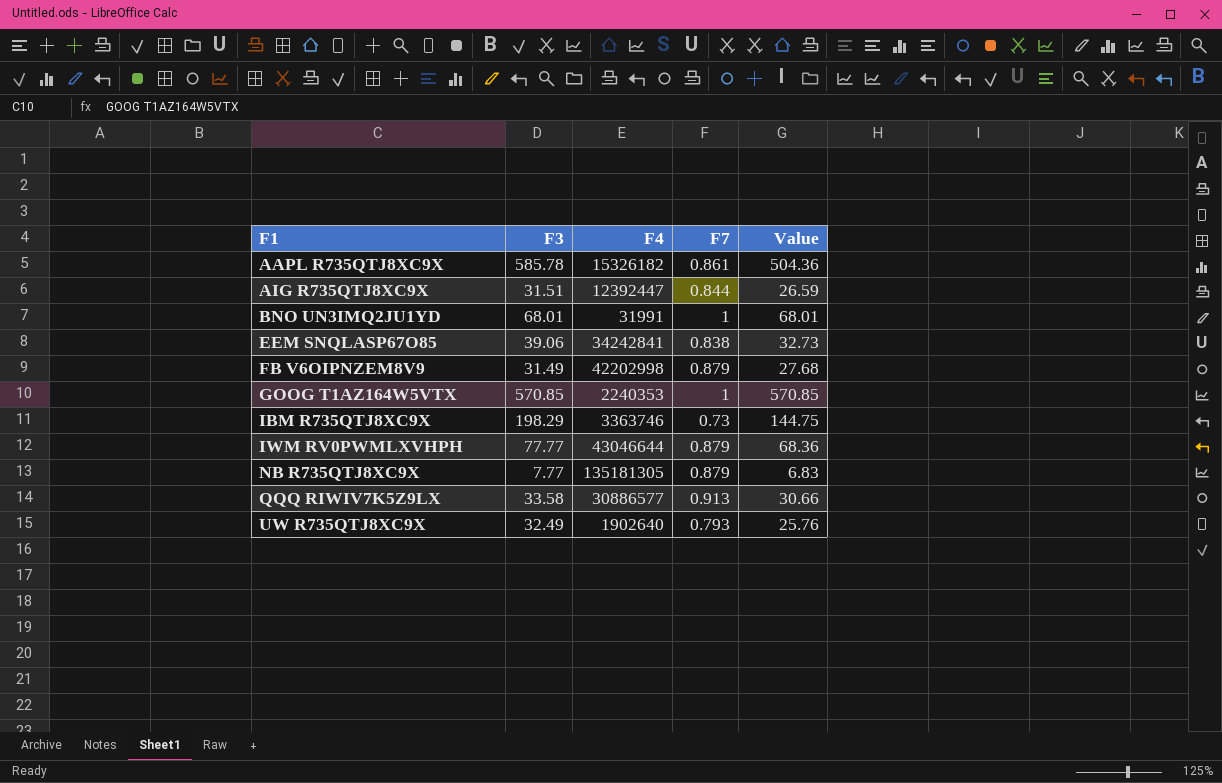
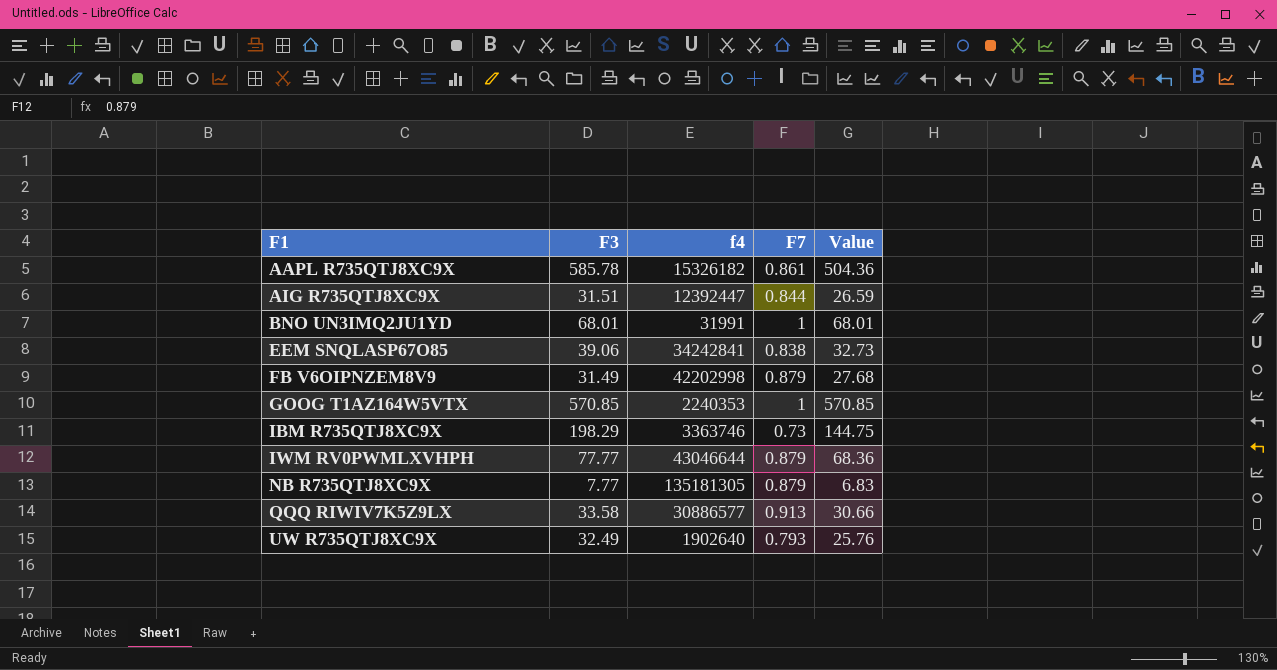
column name: F4 -> f4

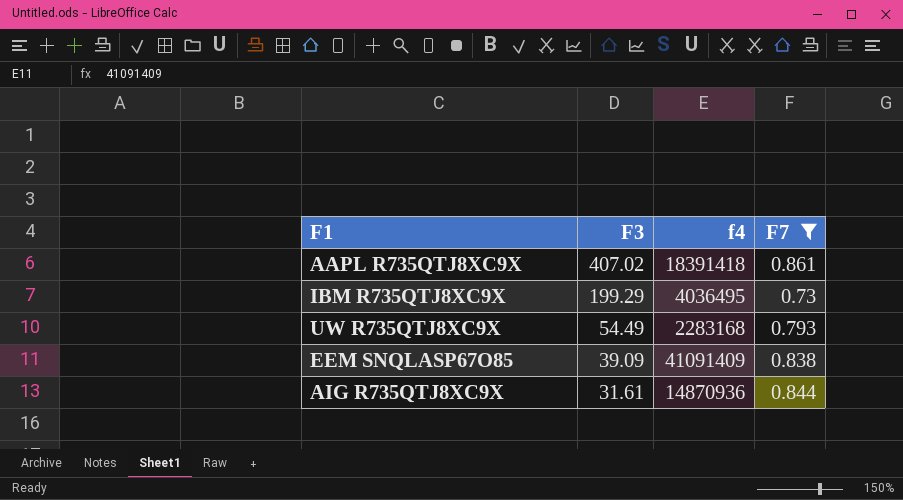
filter: none -> F7 <= 0.861
row order: F1 ascending -> F3 descending
column Value | formula: [F3] * [F7] -> none
AAPL R735QTJ8XC9X | F3: 585.78 -> 407.02
AAPL R735QTJ8XC9X | f4: 15326182 -> 18391418
IBM R735QTJ8XC9X | F3: 198.29 -> 199.29
IBM R735QTJ8XC9X | f4: 3363746 -> 4036495
UW R735QTJ8XC9X | F3: 32.49 -> 54.49
UW R735QTJ8XC9X | f4: 1902640 -> 2283168
EEM SNQLASP67O85 | F3: 39.06 -> 39.09
EEM SNQLASP67O85 | f4: 34242841 -> 41091409
AIG R735QTJ8XC9X | F3: 31.51 -> 31.61
AIG R735QTJ8XC9X | f4: 12392447 -> 14870936

